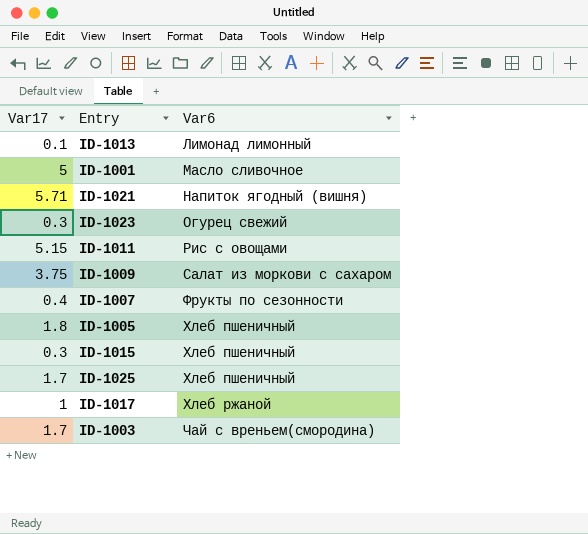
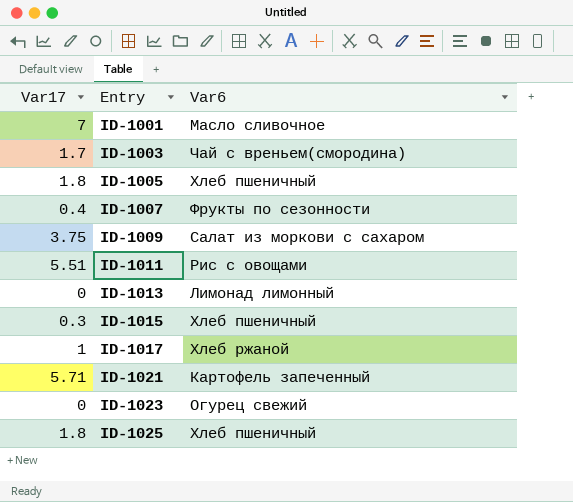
row order: Var6 ascending -> Entry ascending
ID-1001 | Var17: 5 -> 7
ID-1011 | Var17: 5.15 -> 5.51
ID-1013 | Var17: 0.1 -> 0
ID-1021 | Var6: Напиток ягодный (вишня) -> Картофель запеченный
ID-1023 | Var17: 0.3 -> 0
ID-1025 | Var17: 1.7 -> 1.8

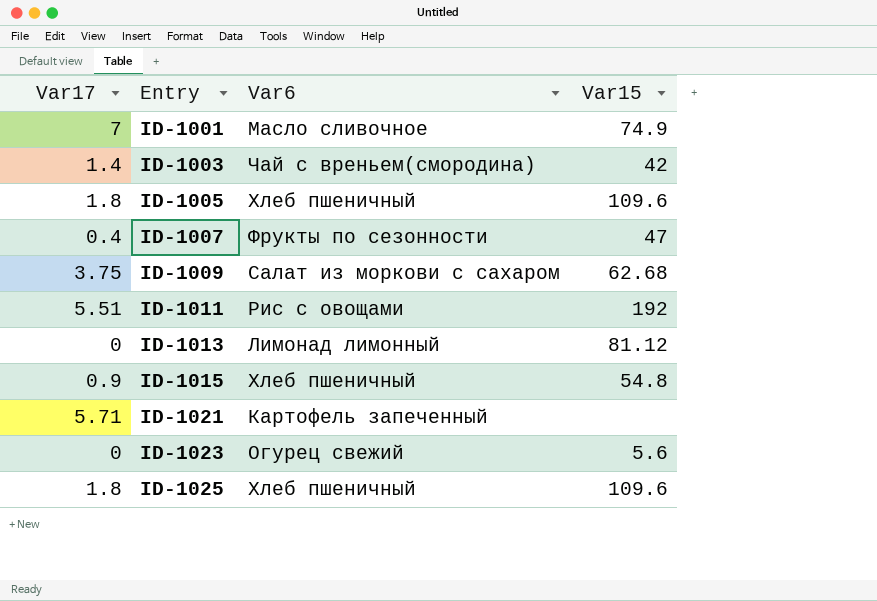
column Var15 | position: none -> 4
row ID-1017: 1 | Хлеб ржаной -> none
ID-1003 | Var17: 1.7 -> 1.4
ID-1015 | Var17: 0.3 -> 0.9

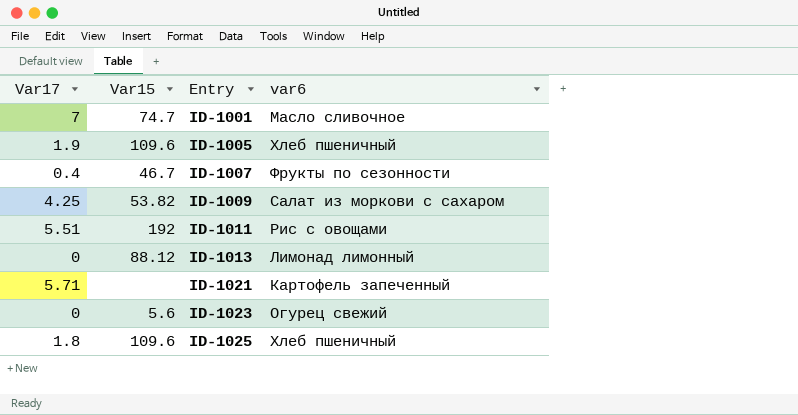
column Var15 | position: 4 -> 2
column name: Var6 -> var6
row ID-1003: 1.4 | Чай с вреньем(смородина) | 42 -> none
row ID-1015: 0.9 | Хлеб пшеничный | 54.8 -> none
ID-1001 | Var15: 74.9 -> 74.7
ID-1005 | Var17: 1.8 -> 1.9
ID-1007 | Var15: 47 -> 46.7
ID-1009 | Var17: 3.75 -> 4.25
ID-1009 | Var15: 62.68 -> 53.82
ID-1013 | Var15: 81.12 -> 88.12

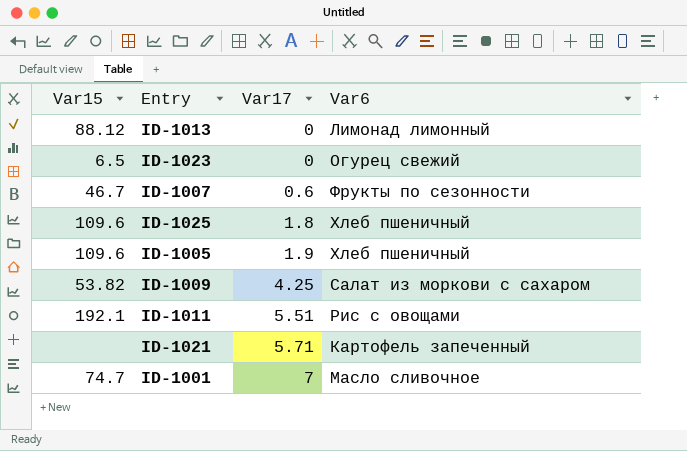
row order: Entry ascending -> Var17 ascending
column Var17 | position: 1 -> 3
column name: var6 -> Var6
ID-1023 | Var15: 5.6 -> 6.5
ID-1007 | Var17: 0.4 -> 0.6
ID-1011 | Var15: 192 -> 192.1

